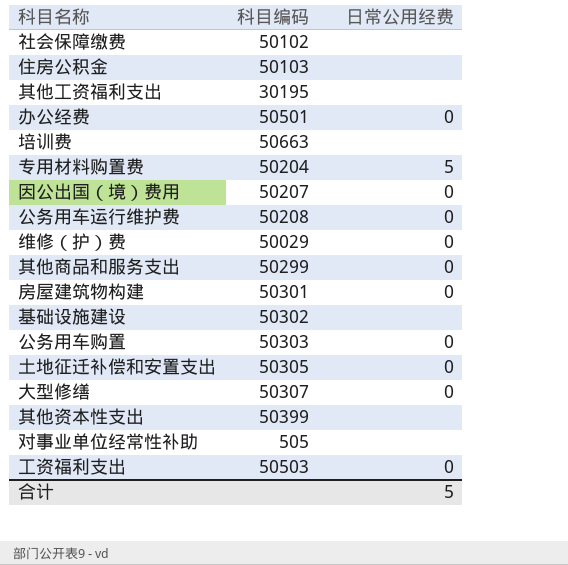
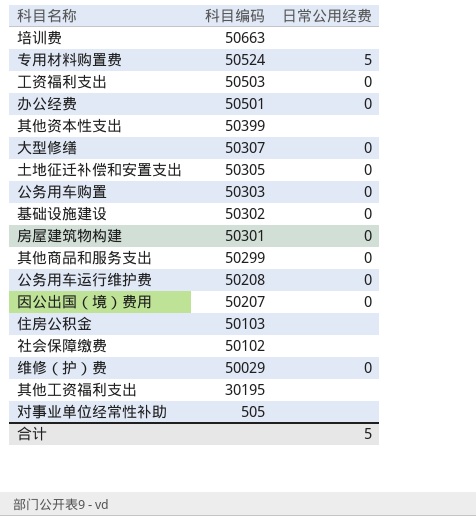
row order: none -> 科目编码 descending
专用材料购置费 | 科目编码: 50204 -> 50524
基础设施建设 | 日常公用经费: none -> 0

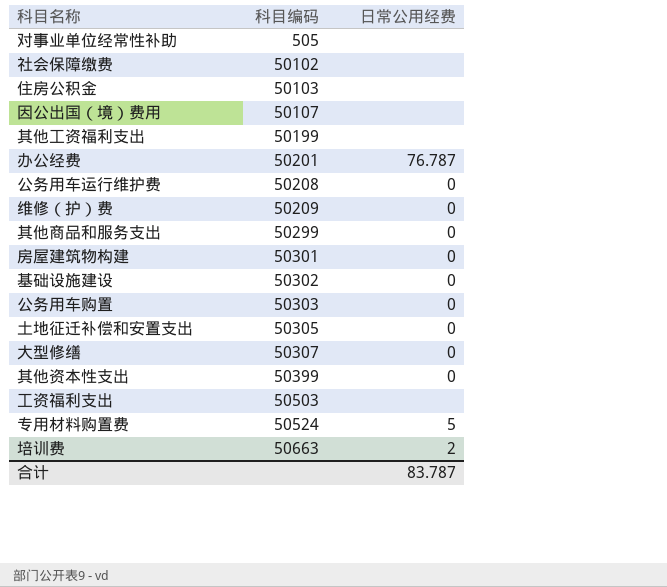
row order: 科目编码 descending -> 科目编码 ascending
因公出国（境）费用 | 科目编码: 50207 -> 50107
因公出国（境）费用 | 日常公用经费: 0 -> none
其他工资福利支出 | 科目编码: 30195 -> 50199
办公经费 | 科目编码: 50501 -> 50201
办公经费 | 日常公用经费: 0 -> 76.787
维修（护）费 | 科目编码: 50029 -> 50209
其他资本性支出 | 日常公用经费: none -> 0
工资福利支出 | 日常公用经费: 0 -> none
培训费 | 日常公用经费: none -> 2
合计 | 日常公用经费: 5 -> 83.787

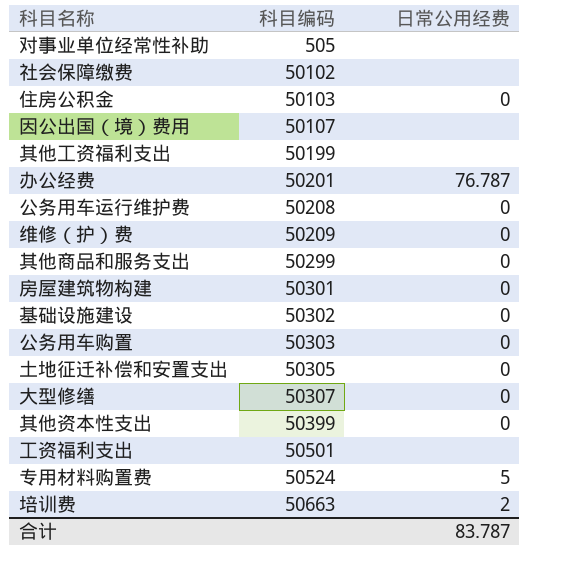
住房公积金 | 日常公用经费: none -> 0
工资福利支出 | 科目编码: 50503 -> 50501

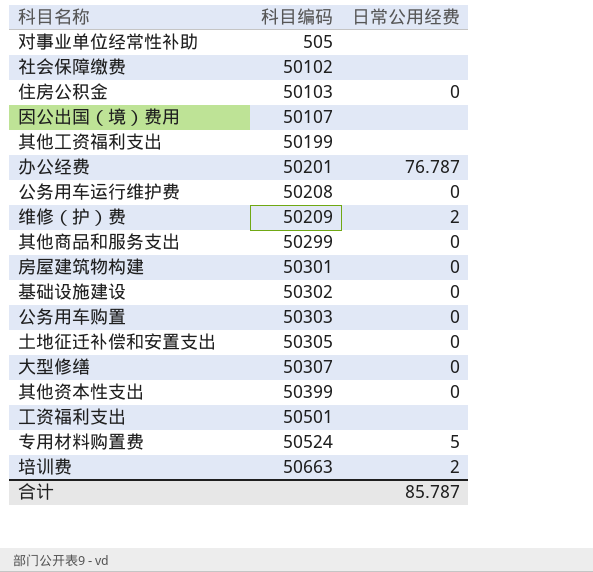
维修（护）费 | 日常公用经费: 0 -> 2
合计 | 日常公用经费: 83.787 -> 85.787

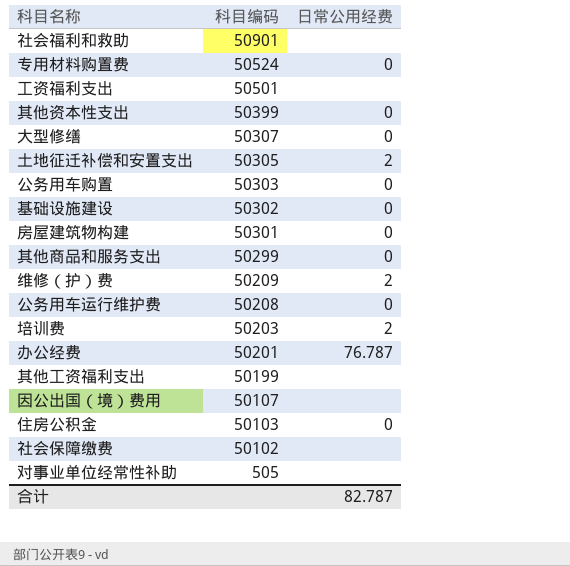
row order: 科目编码 ascending -> 科目编码 descending
row 社会福利和救助: none -> 50901 | none
专用材料购置费 | 日常公用经费: 5 -> 0
土地征迁补偿和安置支出 | 日常公用经费: 0 -> 2
培训费 | 科目编码: 50663 -> 50203
合计 | 日常公用经费: 85.787 -> 82.787

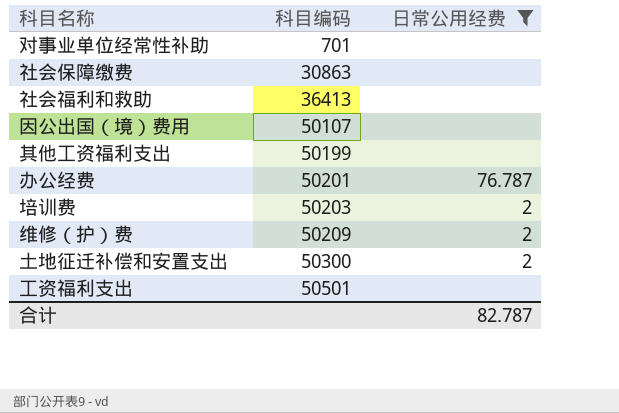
filter: none -> 日常公用经费 != 0
row order: 科目编码 descending -> 科目编码 ascending
对事业单位经常性补助 | 科目编码: 505 -> 701
社会保障缴费 | 科目编码: 50102 -> 30863
社会福利和救助 | 科目编码: 50901 -> 36413
土地征迁补偿和安置支出 | 科目编码: 50305 -> 50300

